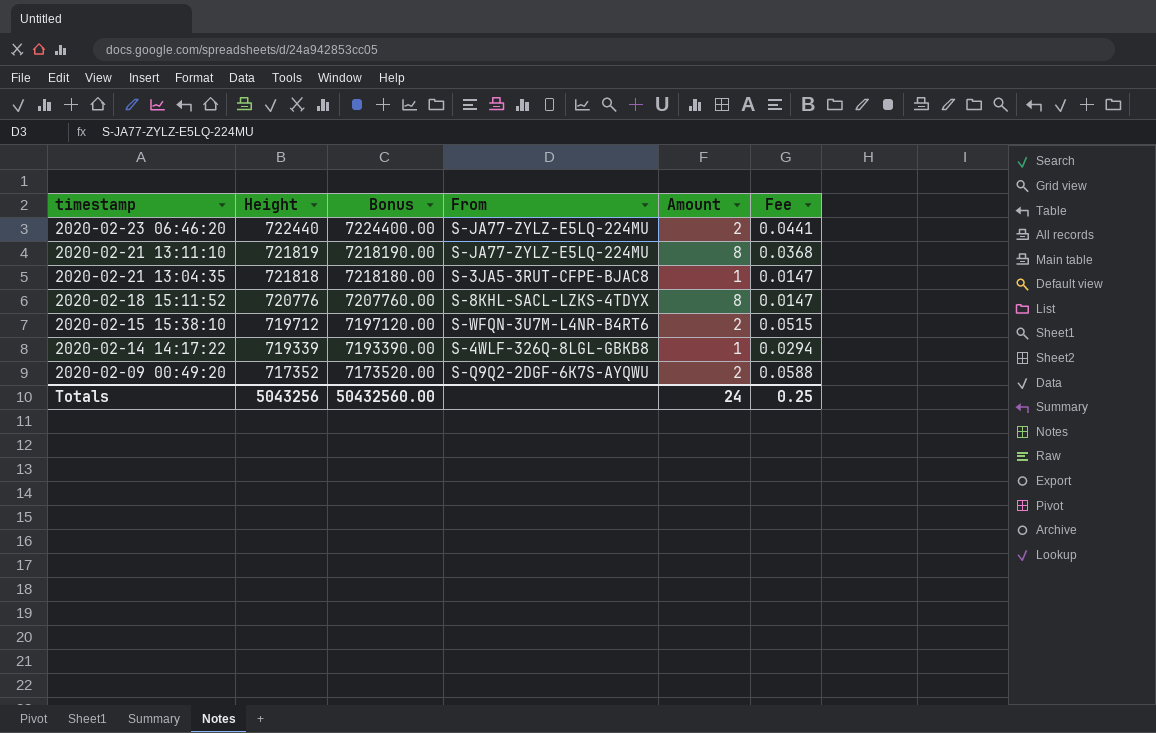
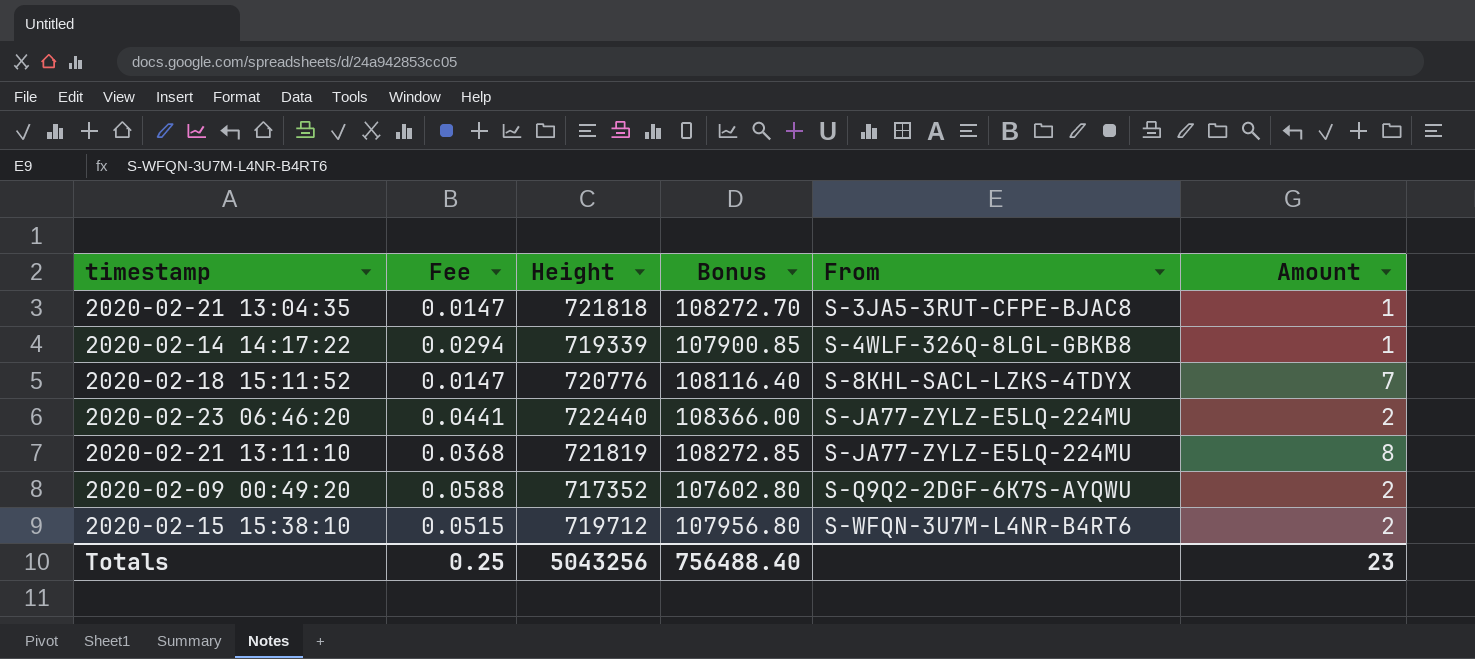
row order: timestamp descending -> From ascending
column Fee | position: 6 -> 2
column Bonus | formula: [Height] * 10 -> [Height] * 0.15
2020-02-18 15:11:52 | Amount: 8 -> 7
Totals | Bonus: 50432560.00 -> 756488.40
Totals | Amount: 24 -> 23

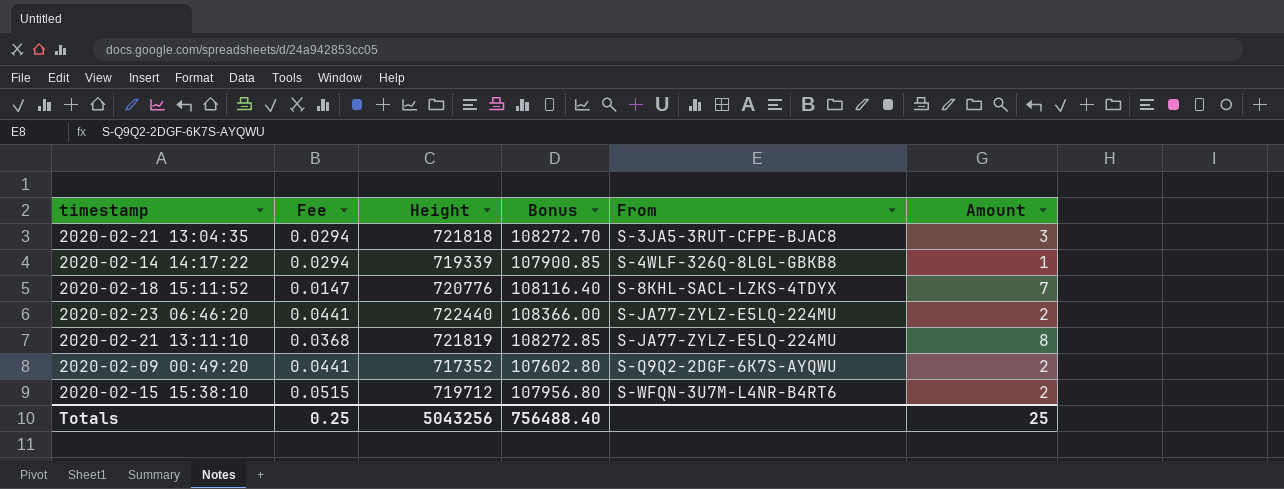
2020-02-21 13:04:35 | Fee: 0.0147 -> 0.0294
2020-02-21 13:04:35 | Amount: 1 -> 3
2020-02-09 00:49:20 | Fee: 0.0588 -> 0.0441
Totals | Amount: 23 -> 25

